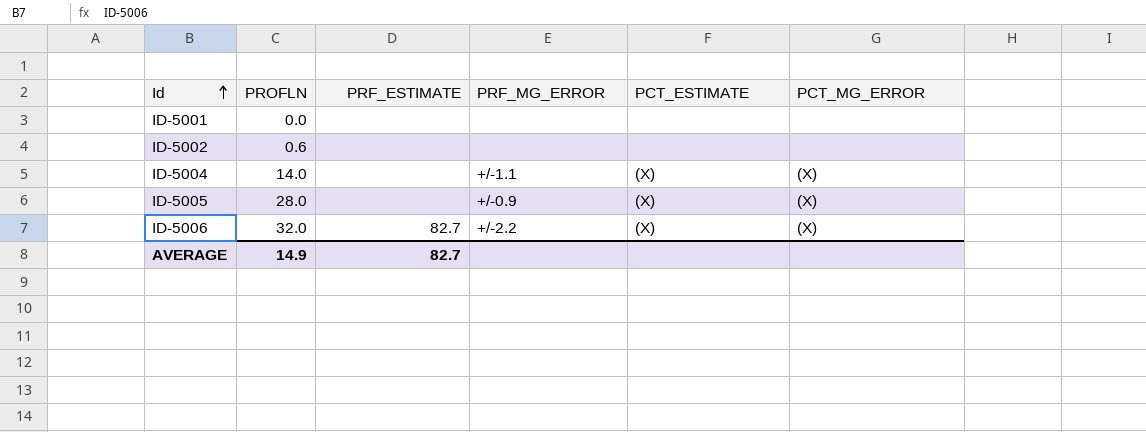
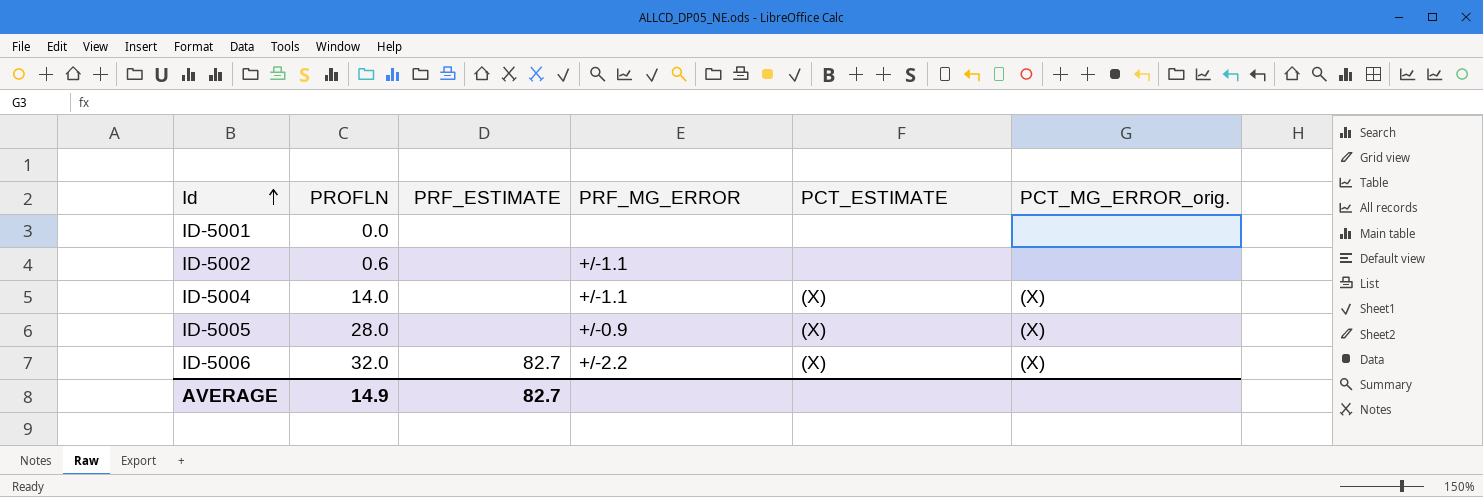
column name: PCT_MG_ERROR -> PCT_MG_ERROR_orig.
ID-5002 | PRF_MG_ERROR: none -> +/-1.1

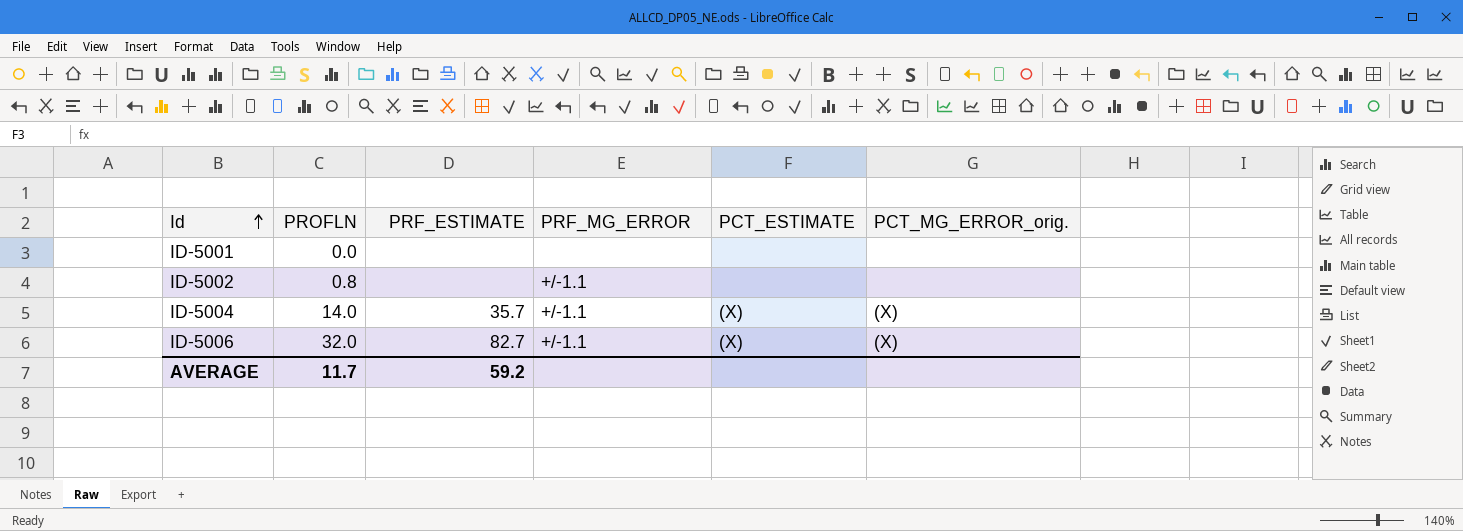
row ID-5005: 28.0 | none | +/-0.9 | (X) | (X) -> none
ID-5002 | PROFLN: 0.6 -> 0.8
ID-5004 | PRF_ESTIMATE: none -> 35.7
ID-5006 | PRF_MG_ERROR: +/-2.2 -> +/-1.1
AVERAGE | PROFLN: 14.9 -> 11.7
AVERAGE | PRF_ESTIMATE: 82.7 -> 59.2

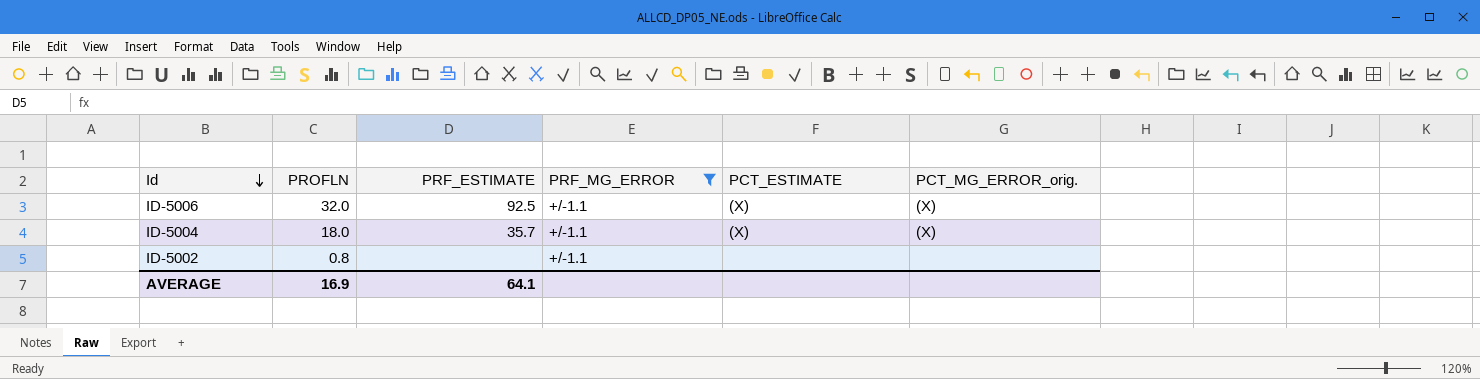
filter: none -> PRF_MG_ERROR = +/-1.1
row order: Id ascending -> Id descending
ID-5006 | PRF_ESTIMATE: 82.7 -> 92.5
ID-5004 | PROFLN: 14.0 -> 18.0
AVERAGE | PROFLN: 11.7 -> 16.9
AVERAGE | PRF_ESTIMATE: 59.2 -> 64.1

